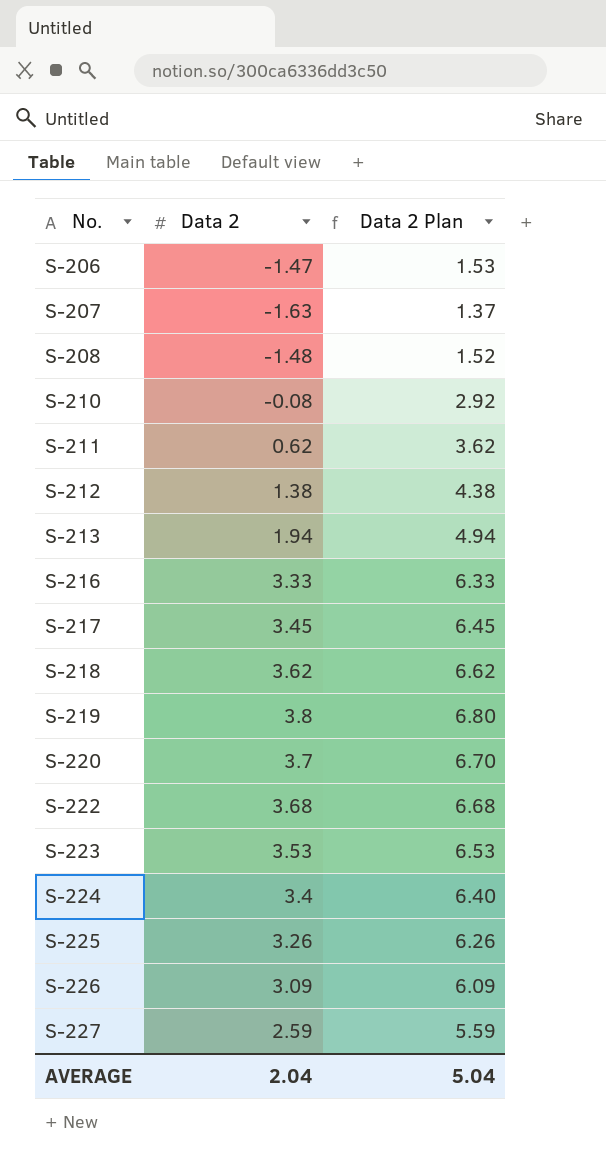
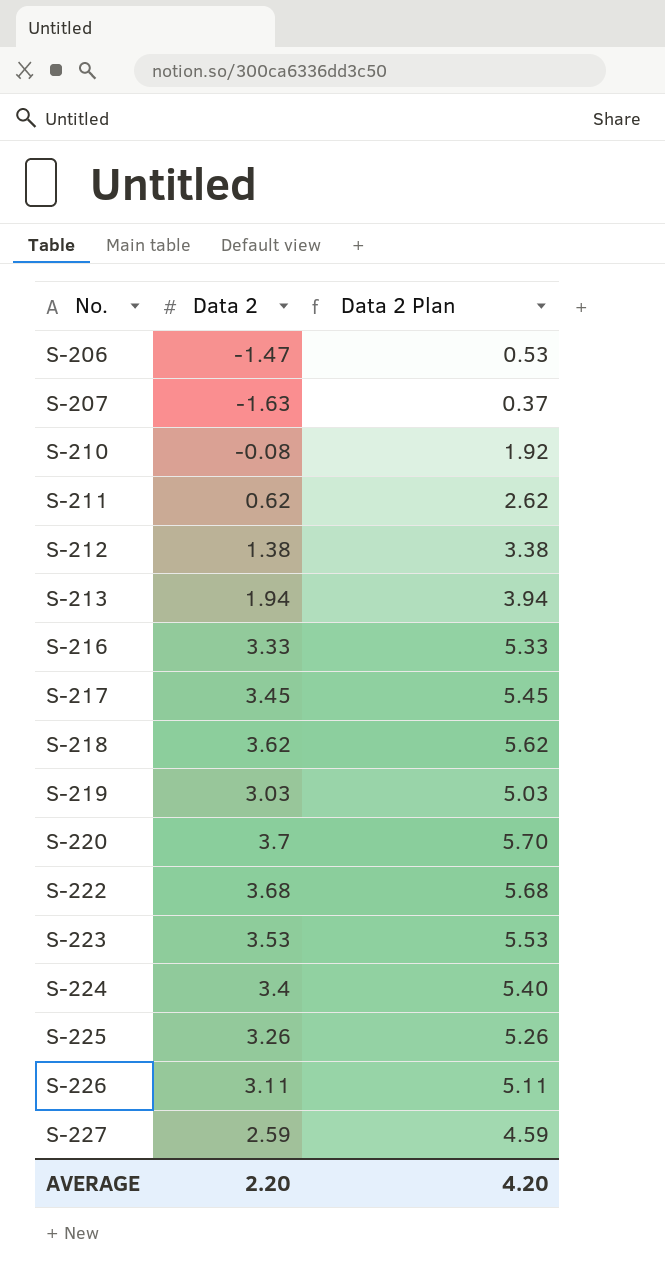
column Data 2 Plan | formula: [Data 2] + 3 -> [Data 2] + 2
row S-208: -1.48 | 1.52 -> none
S-219 | Data 2: 3.8 -> 3.03
S-226 | Data 2: 3.09 -> 3.11
AVERAGE | Data 2: 2.04 -> 2.20
AVERAGE | Data 2 Plan: 5.04 -> 4.20

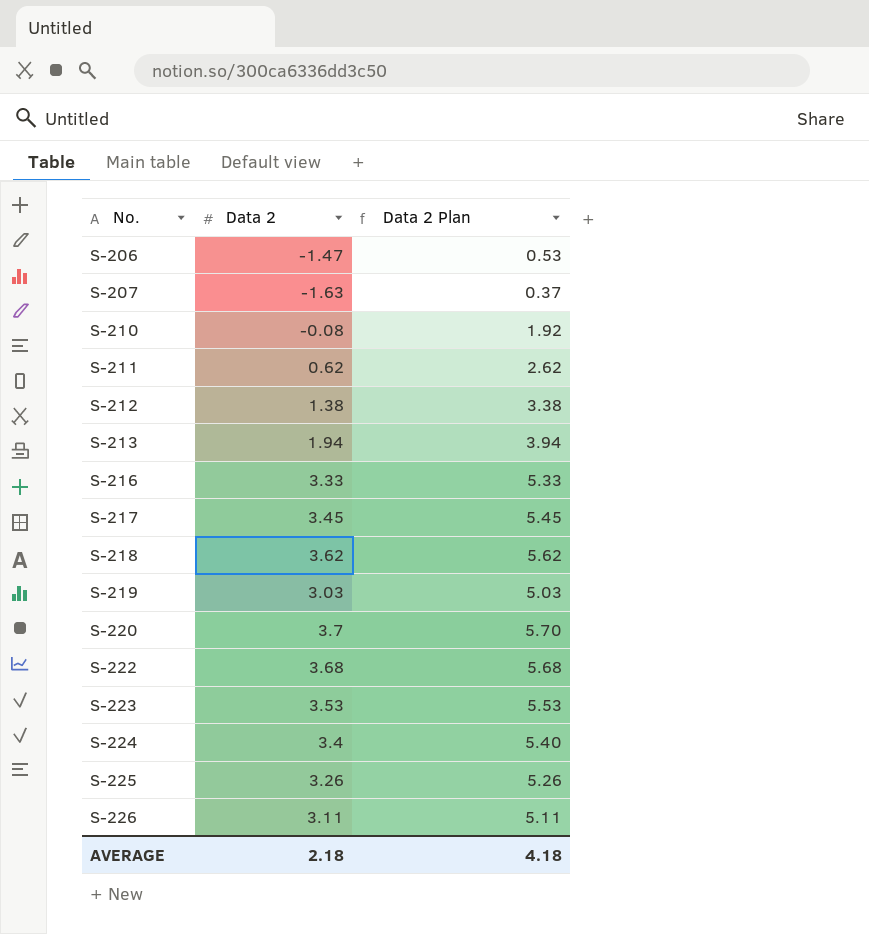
row S-227: 2.59 | 4.59 -> none
AVERAGE | Data 2: 2.20 -> 2.18
AVERAGE | Data 2 Plan: 4.20 -> 4.18

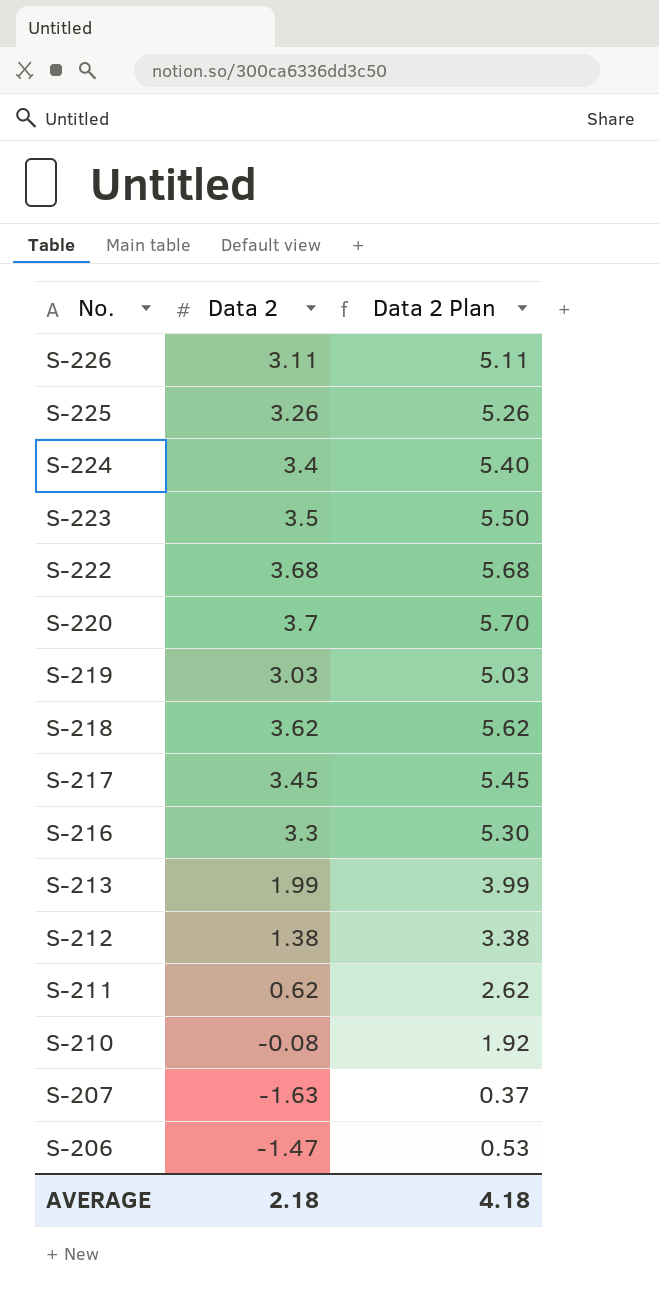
row order: No. ascending -> No. descending
S-223 | Data 2: 3.53 -> 3.5
S-223 | Data 2 Plan: 5.53 -> 5.50
S-216 | Data 2: 3.33 -> 3.3
S-216 | Data 2 Plan: 5.33 -> 5.30
S-213 | Data 2: 1.94 -> 1.99
S-213 | Data 2 Plan: 3.94 -> 3.99

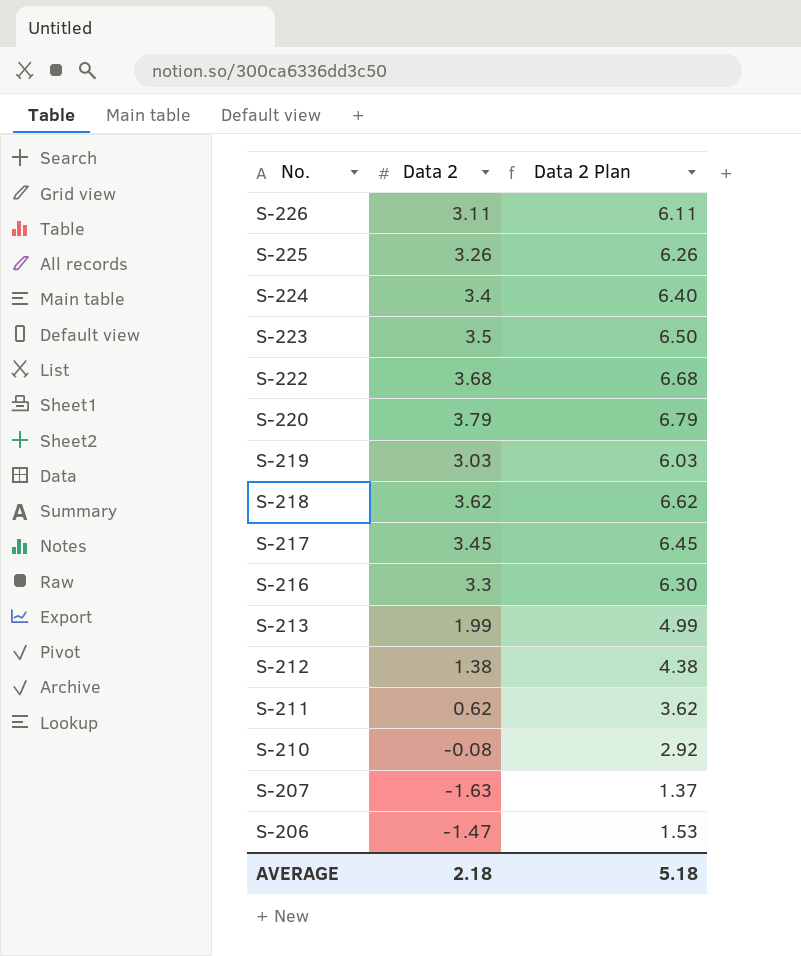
column Data 2 Plan | formula: [Data 2] + 2 -> [Data 2] + 3
S-220 | Data 2: 3.7 -> 3.79
AVERAGE | Data 2 Plan: 4.18 -> 5.18

